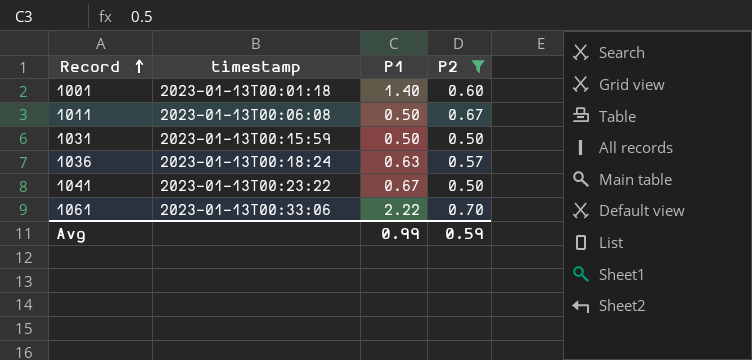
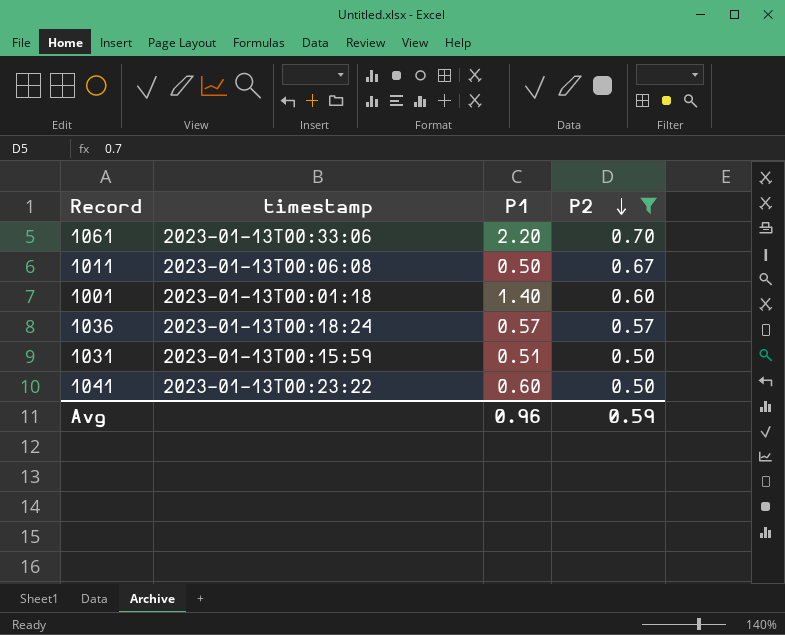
row order: Record ascending -> P2 descending
1061 | P1: 2.22 -> 2.20
1036 | P1: 0.63 -> 0.57
1031 | P1: 0.50 -> 0.51
1041 | P1: 0.67 -> 0.60
Avg | P1: 0.99 -> 0.96

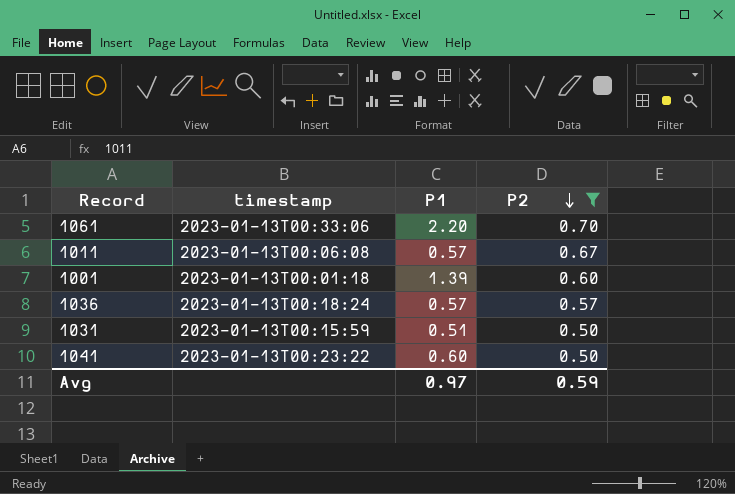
1011 | P1: 0.50 -> 0.57
1001 | P1: 1.40 -> 1.39
Avg | P1: 0.96 -> 0.97

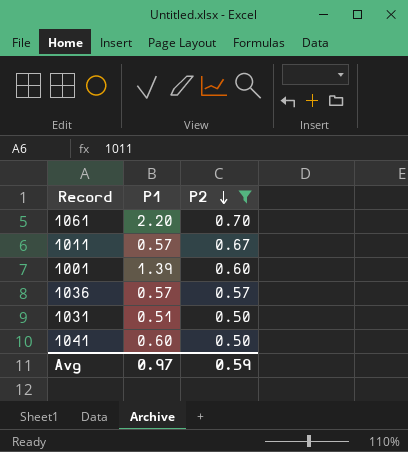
column timestamp | position: 2 -> none

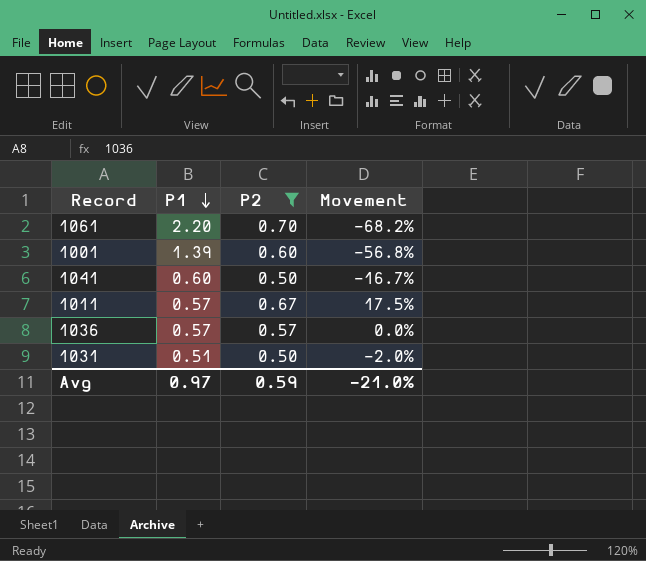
row order: P2 descending -> P1 descending
column Movement | formula: none -> ([P2] - [P1]) / [P1]

